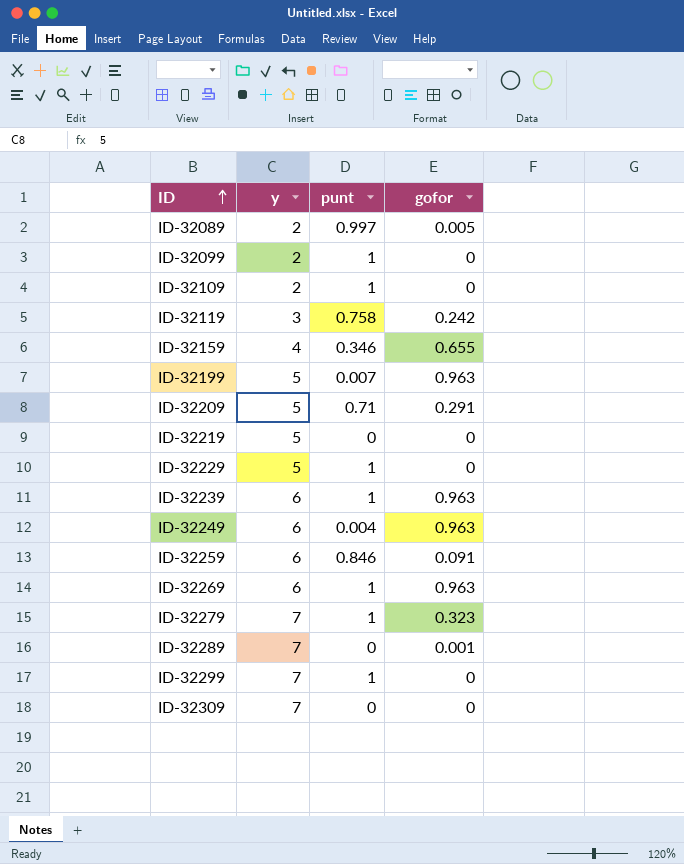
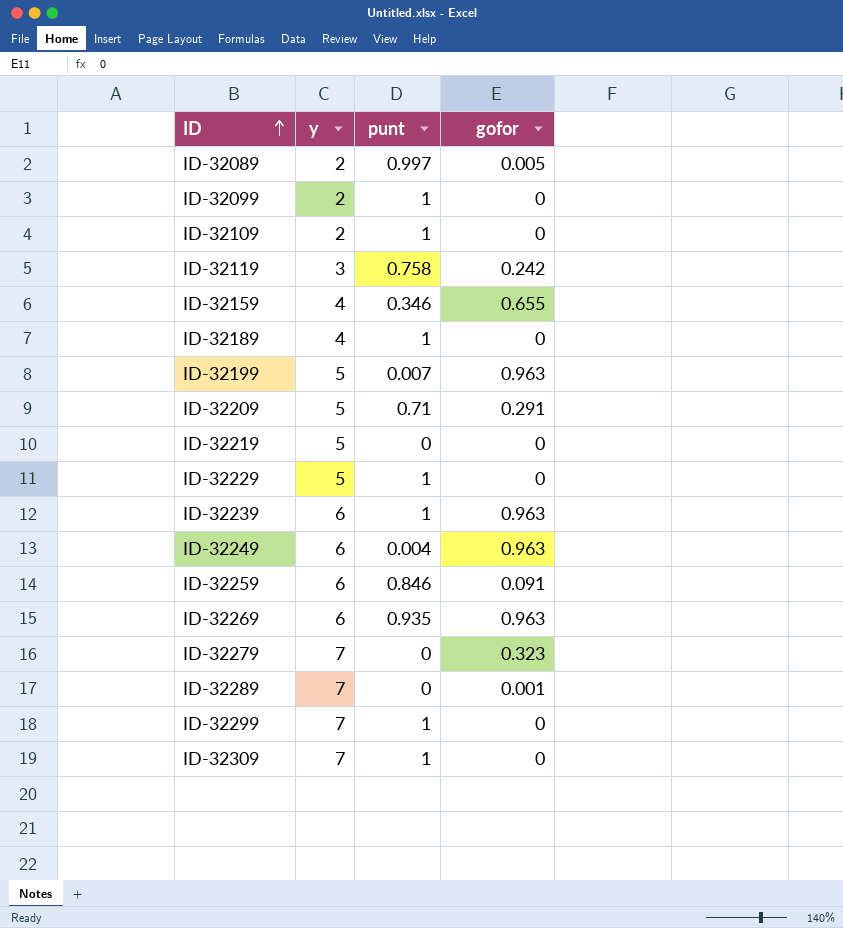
row ID-32189: none -> 4 | 1 | 0
ID-32269 | punt: 1 -> 0.935
ID-32279 | punt: 1 -> 0
ID-32309 | punt: 0 -> 1

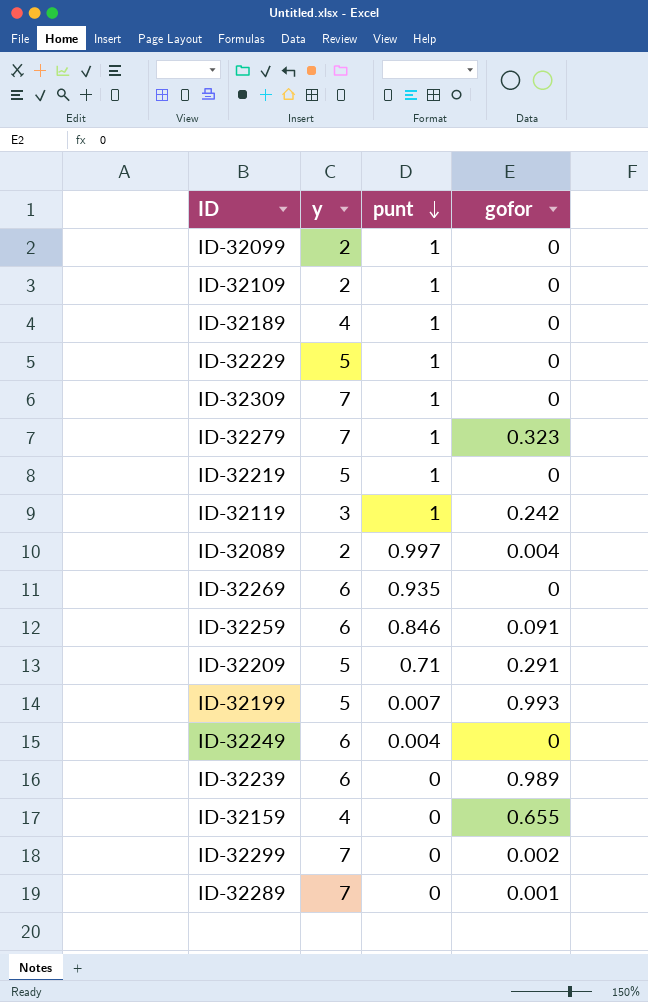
row order: ID ascending -> punt descending
ID-32279 | punt: 0 -> 1
ID-32219 | punt: 0 -> 1
ID-32119 | punt: 0.758 -> 1
ID-32089 | gofor: 0.005 -> 0.004
ID-32269 | gofor: 0.963 -> 0
ID-32199 | gofor: 0.963 -> 0.993
ID-32249 | gofor: 0.963 -> 0
ID-32239 | punt: 1 -> 0
ID-32239 | gofor: 0.963 -> 0.989
ID-32159 | punt: 0.346 -> 0
ID-32299 | punt: 1 -> 0
ID-32299 | gofor: 0 -> 0.002

